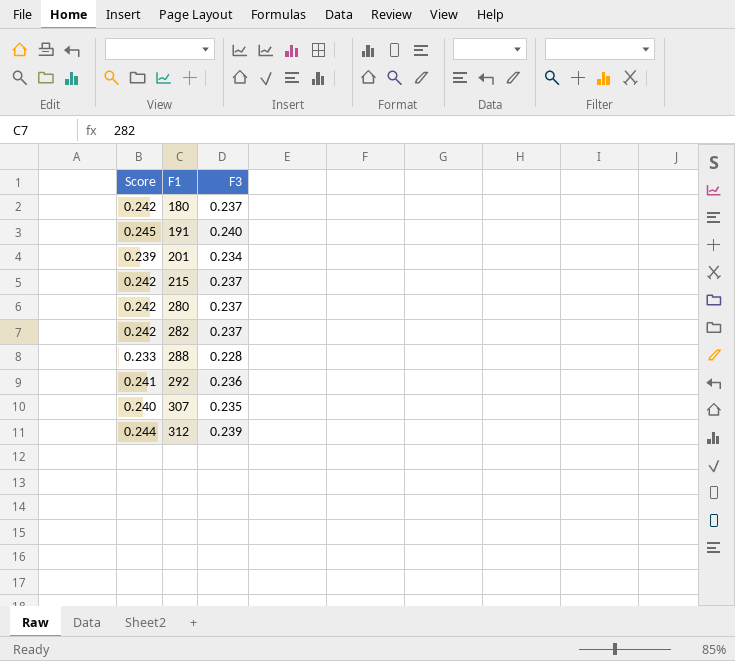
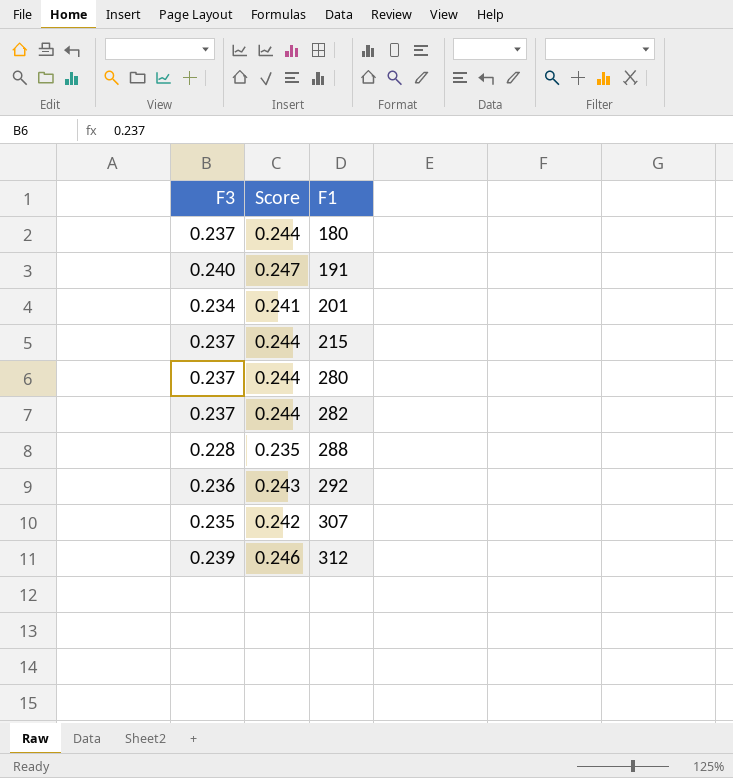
column F3 | position: 3 -> 1
column Score | formula: [F3] * 1.02 -> [F3] * 1.03

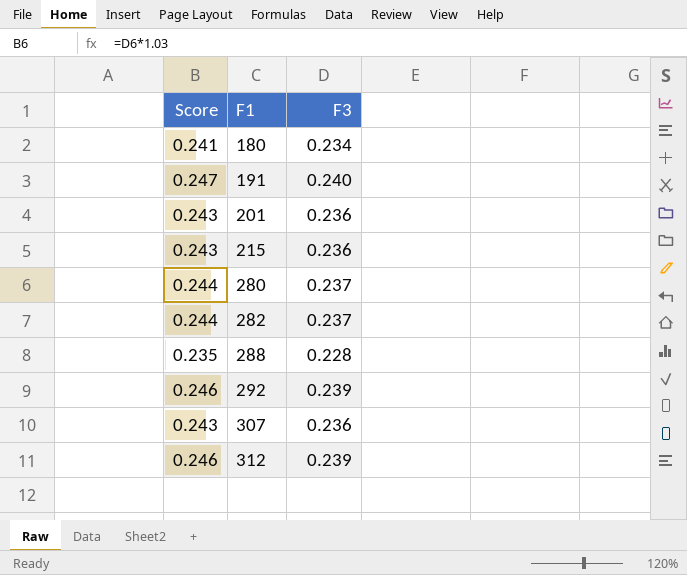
column F3 | position: 1 -> 3
180 | Score: 0.244 -> 0.241
180 | F3: 0.237 -> 0.234
201 | Score: 0.241 -> 0.243
201 | F3: 0.234 -> 0.236
215 | Score: 0.244 -> 0.243
215 | F3: 0.237 -> 0.236
292 | Score: 0.243 -> 0.246
292 | F3: 0.236 -> 0.239
307 | Score: 0.242 -> 0.243
307 | F3: 0.235 -> 0.236

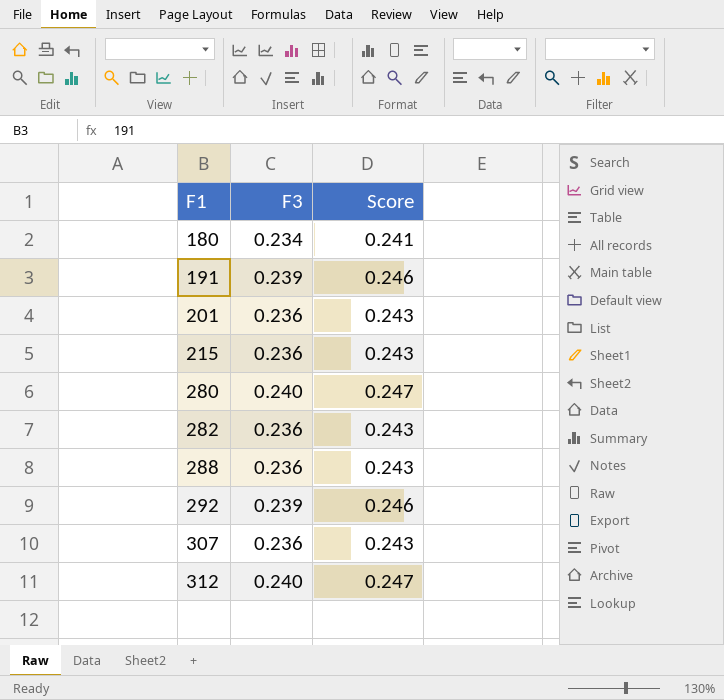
column Score | position: 1 -> 3
191 | F3: 0.240 -> 0.239
191 | Score: 0.247 -> 0.246
280 | F3: 0.237 -> 0.240
280 | Score: 0.244 -> 0.247
282 | F3: 0.237 -> 0.236
282 | Score: 0.244 -> 0.243
288 | F3: 0.228 -> 0.236
288 | Score: 0.235 -> 0.243
312 | F3: 0.239 -> 0.240
312 | Score: 0.246 -> 0.247

